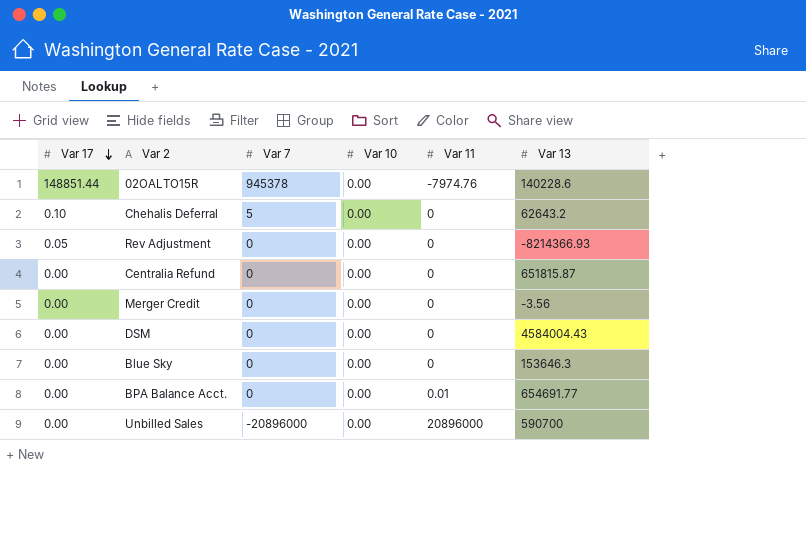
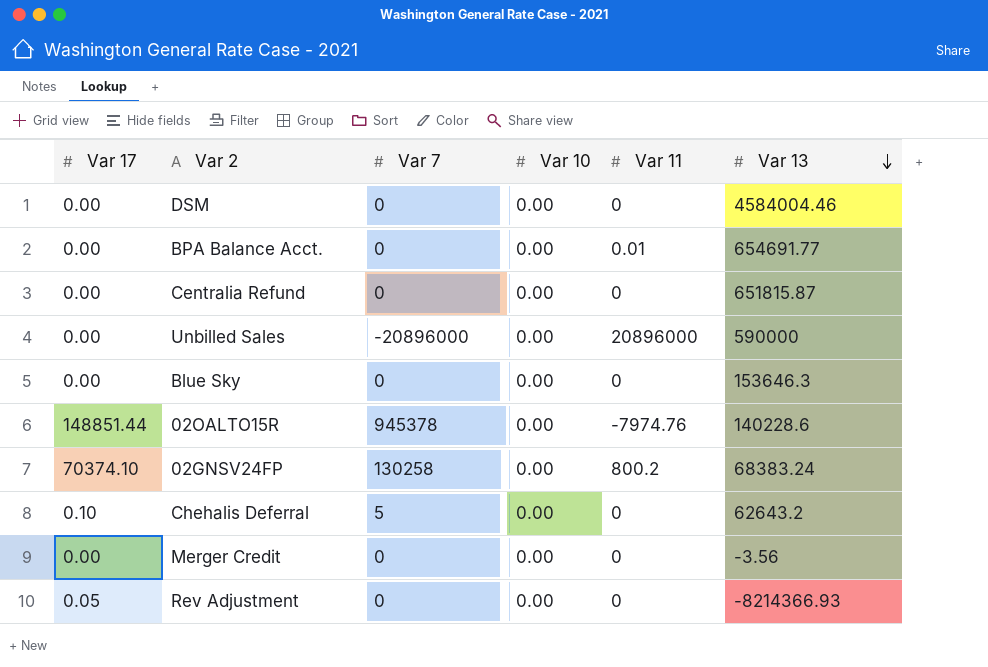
row order: Var 17 descending -> Var 13 descending
DSM | Var 13: 4584004.43 -> 4584004.46
Unbilled Sales | Var 13: 590700 -> 590000
row 02GNSV24FP: none -> 70374.10 | 130258 | 0.00 | 800.2 | 68383.24

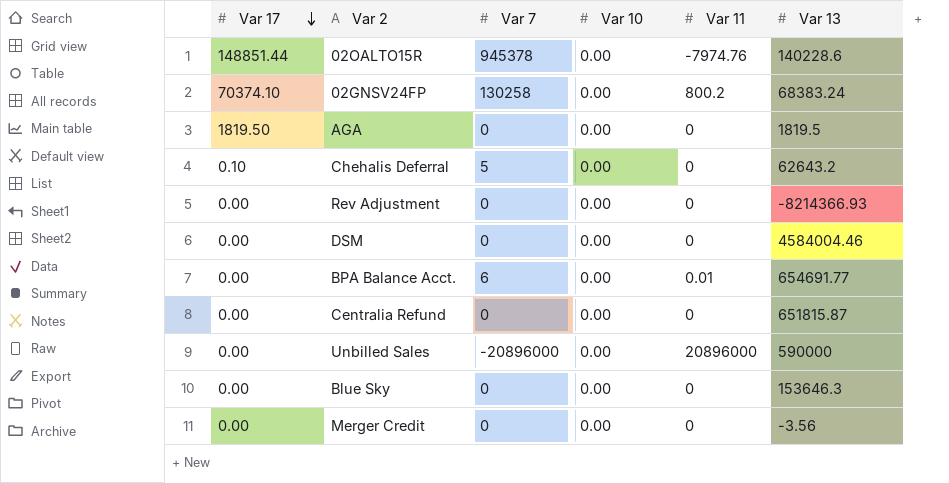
row order: Var 13 descending -> Var 17 descending
row AGA: none -> 1819.50 | 0 | 0.00 | 0 | 1819.5
Rev Adjustment | Var 17: 0.05 -> 0.00
BPA Balance Acct. | Var 7: 0 -> 6

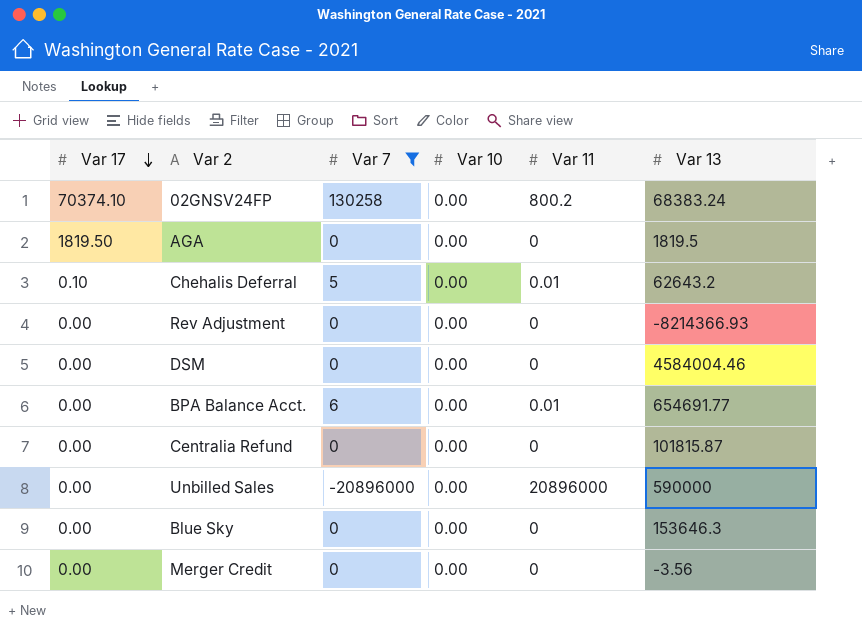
filter: none -> Var 7 != 945378
Chehalis Deferral | Var 11: 0 -> 0.01
Centralia Refund | Var 13: 651815.87 -> 101815.87

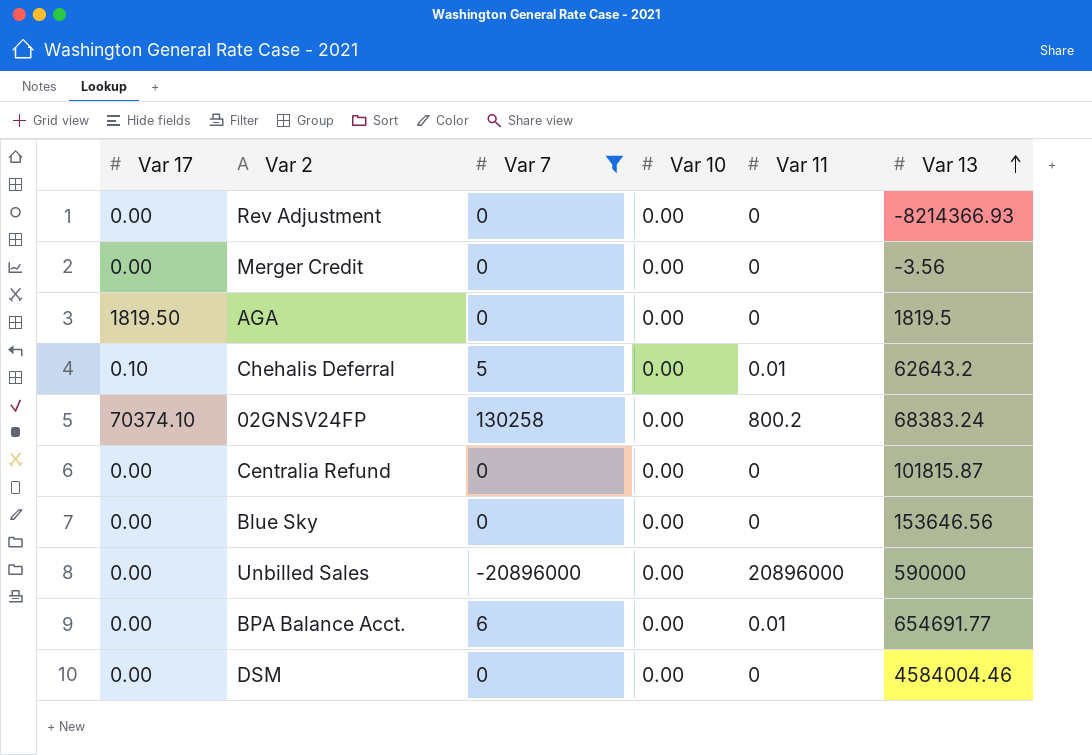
row order: Var 17 descending -> Var 13 ascending
Blue Sky | Var 13: 153646.3 -> 153646.56

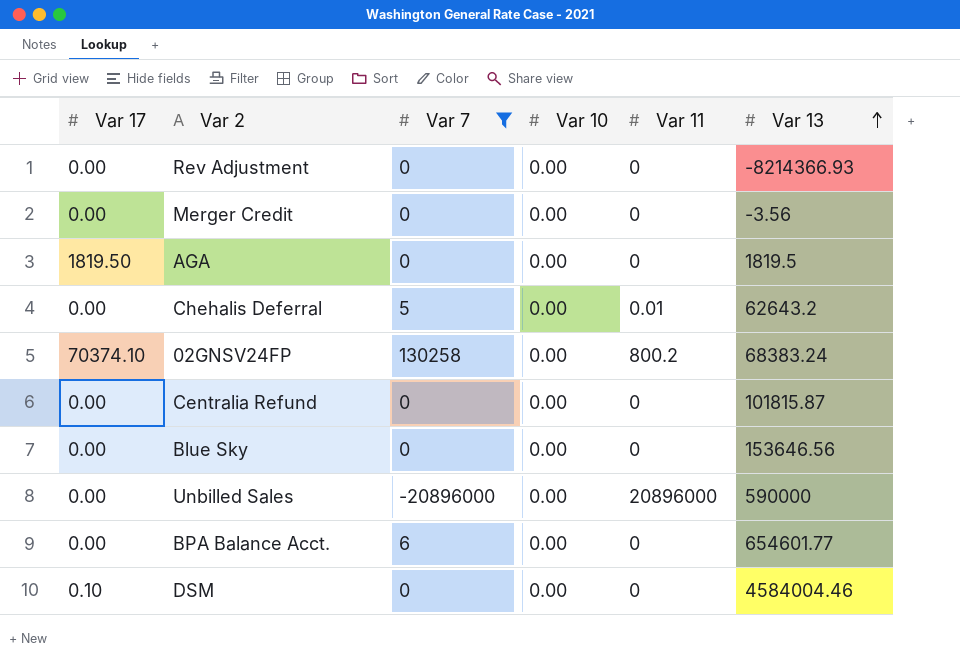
Chehalis Deferral | Var 17: 0.10 -> 0.00
BPA Balance Acct. | Var 11: 0.01 -> 0
BPA Balance Acct. | Var 13: 654691.77 -> 654601.77
DSM | Var 17: 0.00 -> 0.10

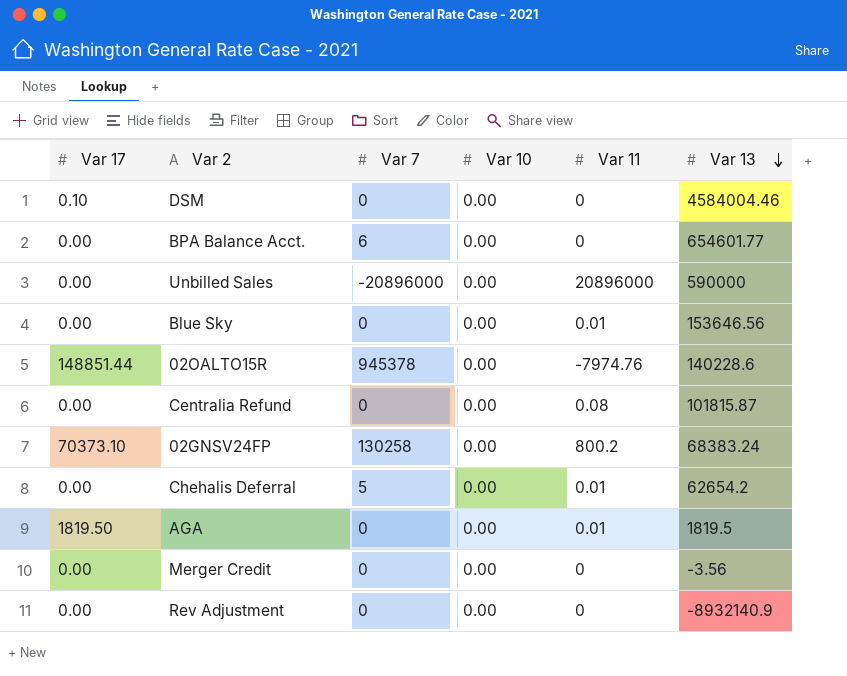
filter: Var 7 != 945378 -> none
row order: Var 13 ascending -> Var 13 descending
Blue Sky | Var 11: 0 -> 0.01
Centralia Refund | Var 11: 0 -> 0.08
02GNSV24FP | Var 17: 70374.10 -> 70373.10
Chehalis Deferral | Var 13: 62643.2 -> 62654.2
AGA | Var 11: 0 -> 0.01
Rev Adjustment | Var 13: -8214366.93 -> -8932140.9

